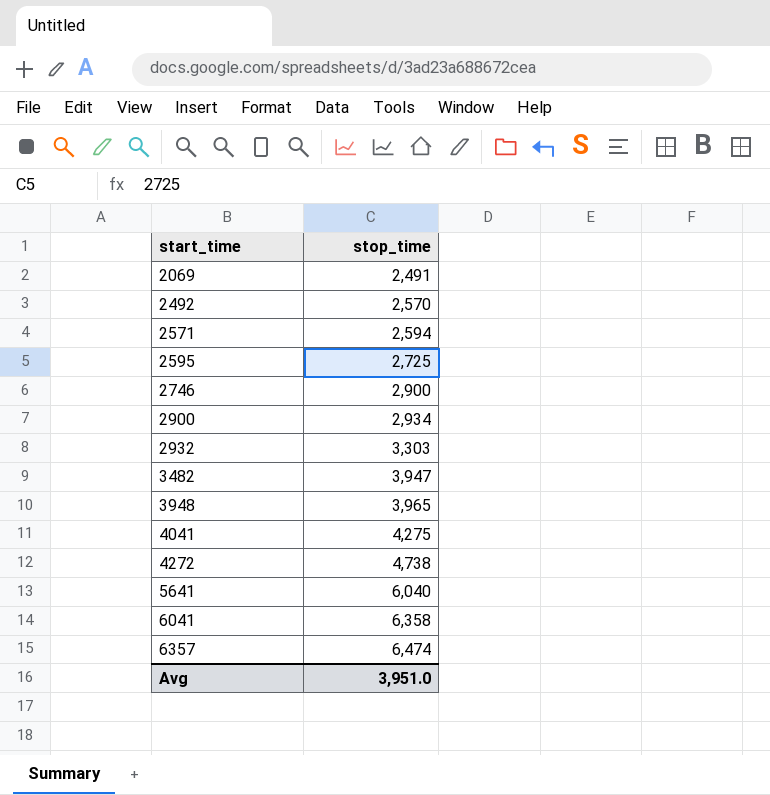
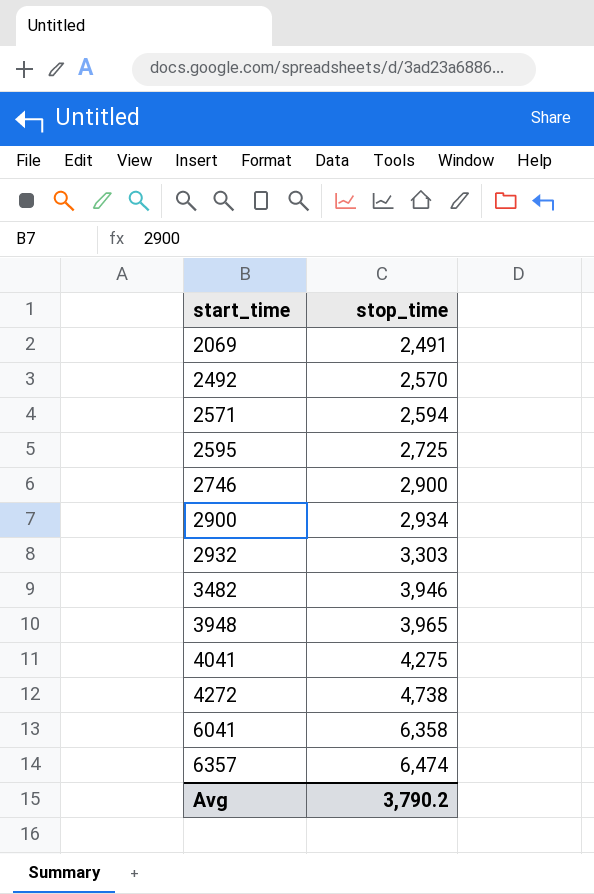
row 5641: 6,040 -> none
3482 | stop_time: 3,947 -> 3,946
Avg | stop_time: 3,951.0 -> 3,790.2

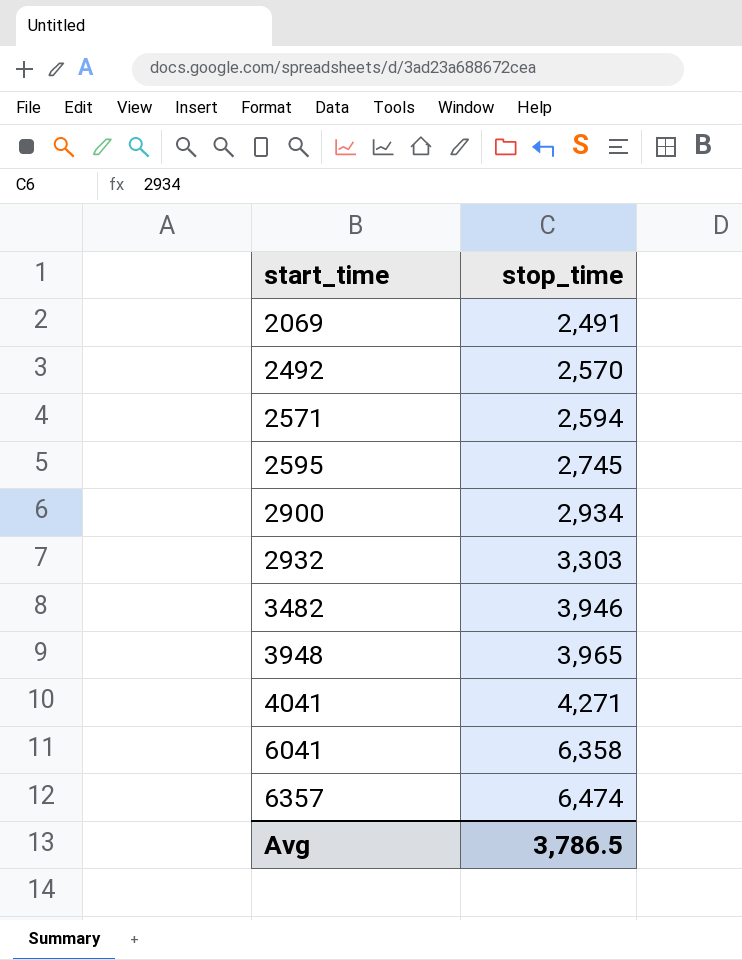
row 2746: 2,900 -> none
row 4272: 4,738 -> none
2595 | stop_time: 2,725 -> 2,745
4041 | stop_time: 4,275 -> 4,271
Avg | stop_time: 3,790.2 -> 3,786.5

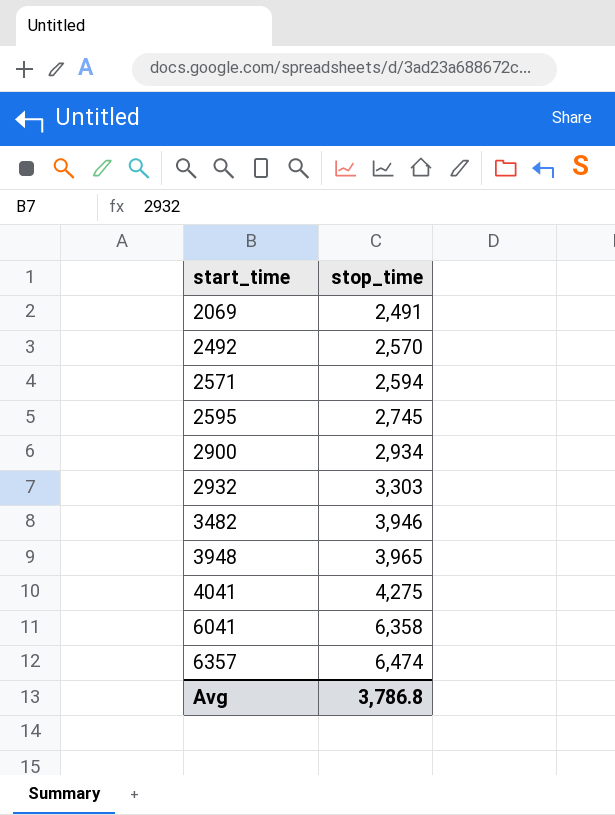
4041 | stop_time: 4,271 -> 4,275
Avg | stop_time: 3,786.5 -> 3,786.8

